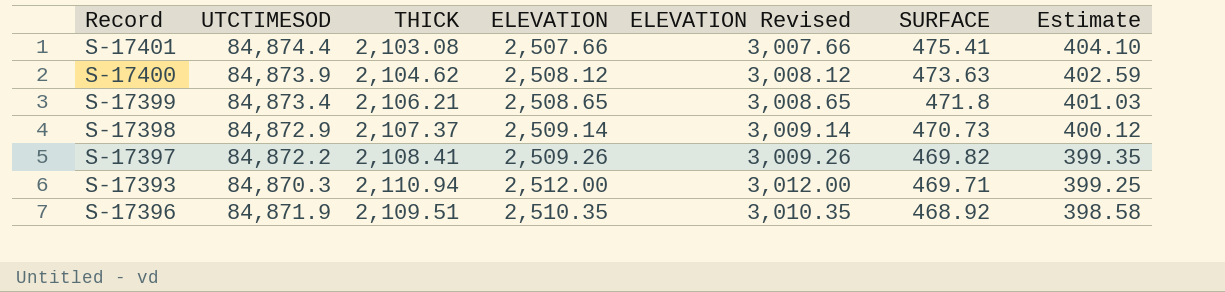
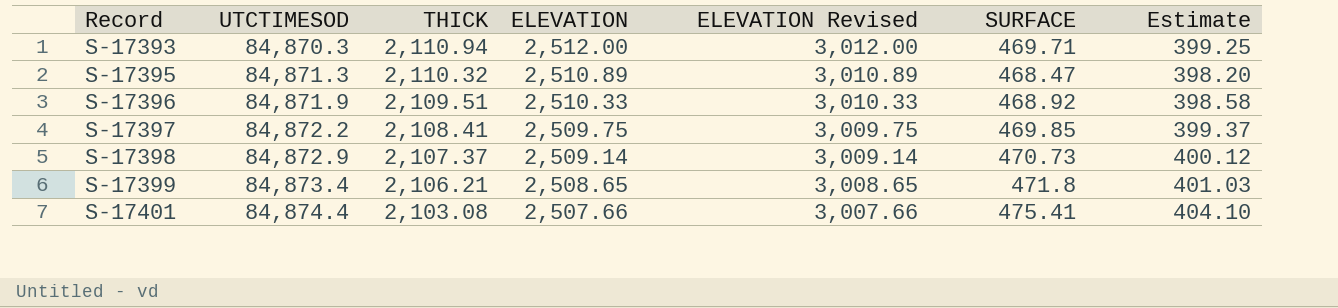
row order: SURFACE descending -> Record ascending
row S-17400: 84,873.9 | 2,104.62 | 2,508.12 | 3,008.12 | 473.63 | 402.59 -> none
row S-17395: none -> 84,871.3 | 2,110.32 | 2,510.89 | 3,010.89 | 468.47 | 398.20
S-17396 | ELEVATION: 2,510.35 -> 2,510.33
S-17396 | ELEVATION Revised: 3,010.35 -> 3,010.33
S-17397 | ELEVATION: 2,509.26 -> 2,509.75
S-17397 | ELEVATION Revised: 3,009.26 -> 3,009.75
S-17397 | SURFACE: 469.82 -> 469.85
S-17397 | Estimate: 399.35 -> 399.37

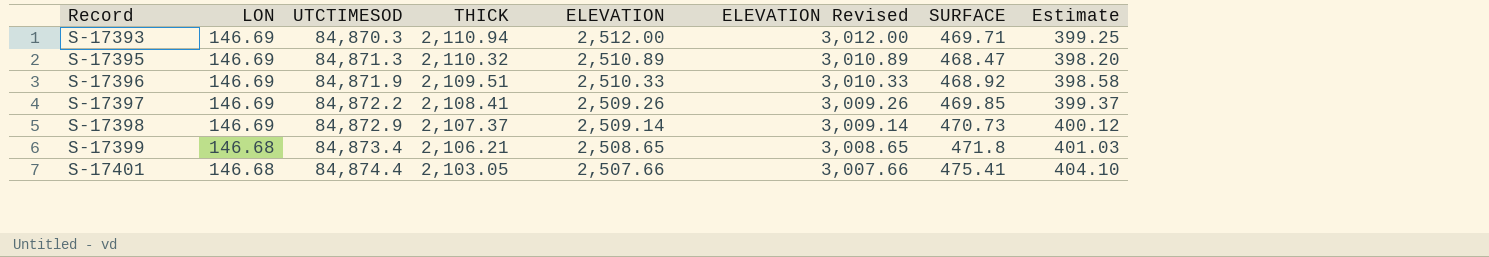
column LON | position: none -> 2
S-17397 | ELEVATION: 2,509.75 -> 2,509.26
S-17397 | ELEVATION Revised: 3,009.75 -> 3,009.26
S-17401 | THICK: 2,103.08 -> 2,103.05

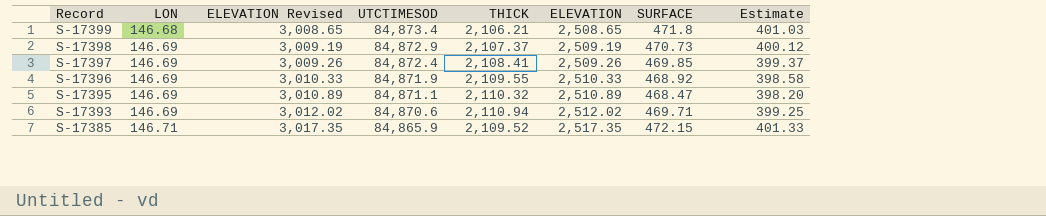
row order: Record ascending -> Record descending
column ELEVATION Revised | position: 6 -> 3
row S-17401: 146.68 | 84,874.4 | 2,103.05 | 2,507.66 | 3,007.66 | 475.41 | 404.10 -> none
S-17398 | ELEVATION Revised: 3,009.14 -> 3,009.19
S-17398 | ELEVATION: 2,509.14 -> 2,509.19
S-17397 | UTCTIMESOD: 84,872.2 -> 84,872.4
S-17396 | THICK: 2,109.51 -> 2,109.55
S-17395 | UTCTIMESOD: 84,871.3 -> 84,871.1
S-17393 | ELEVATION Revised: 3,012.00 -> 3,012.02
S-17393 | UTCTIMESOD: 84,870.3 -> 84,870.6
S-17393 | ELEVATION: 2,512.00 -> 2,512.02
row S-17385: none -> 146.71 | 3,017.35 | 84,865.9 | 2,109.52 | 2,517.35 | 472.15 | 401.33

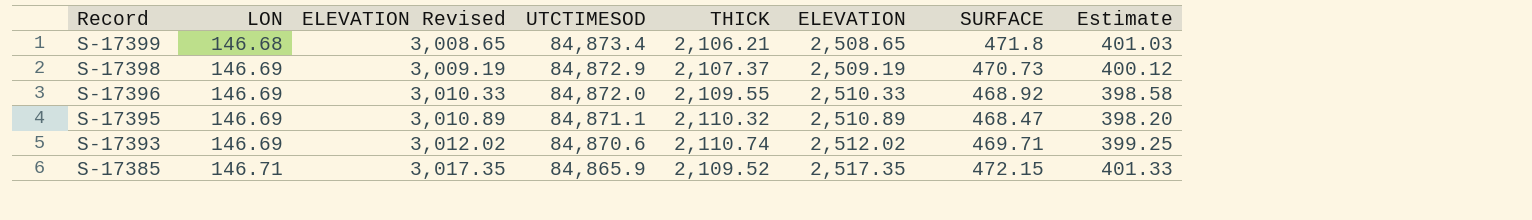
row S-17397: 146.69 | 3,009.26 | 84,872.4 | 2,108.41 | 2,509.26 | 469.85 | 399.37 -> none
S-17396 | UTCTIMESOD: 84,871.9 -> 84,872.0
S-17393 | THICK: 2,110.94 -> 2,110.74

